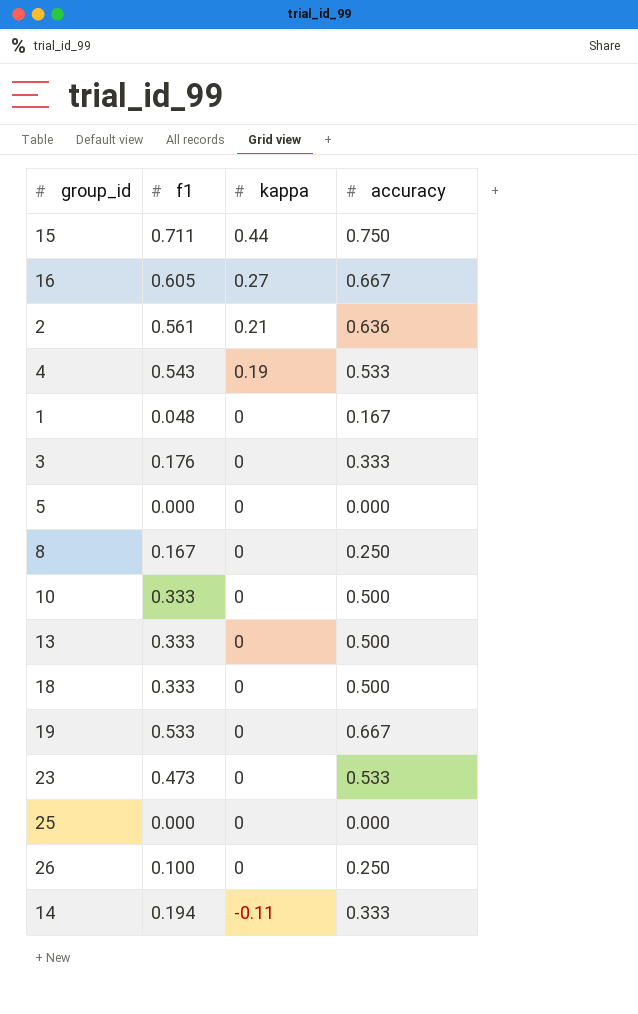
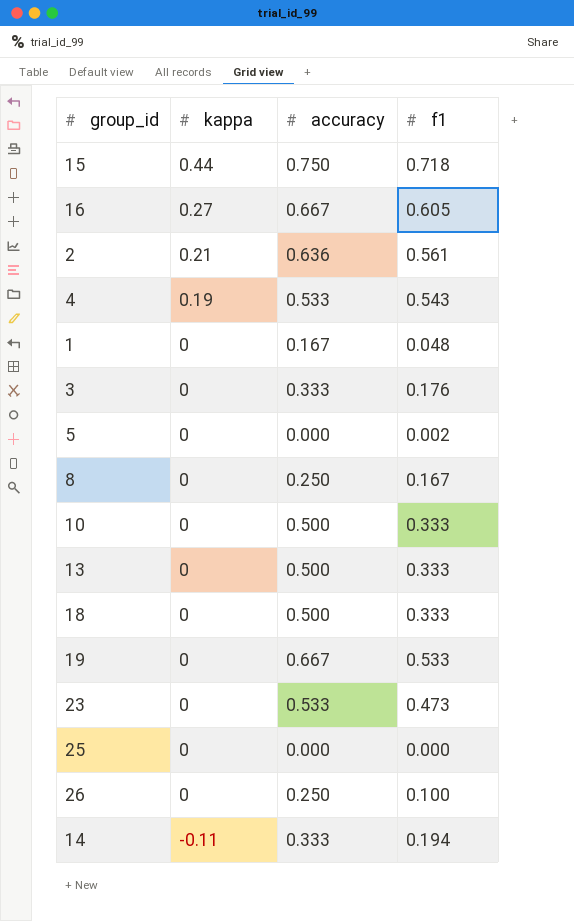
column f1 | position: 2 -> 4
15 | f1: 0.711 -> 0.718
5 | f1: 0.000 -> 0.002

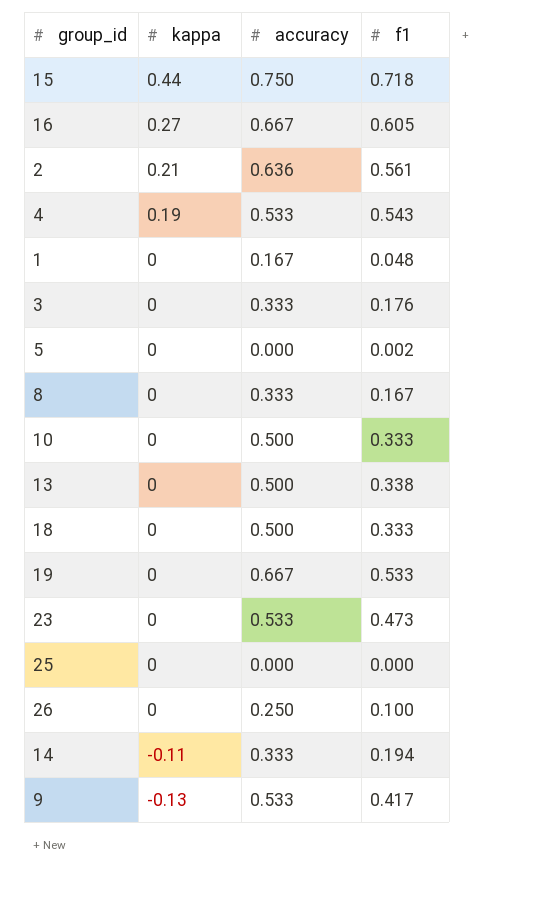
8 | accuracy: 0.250 -> 0.333
13 | f1: 0.333 -> 0.338
row 9: none -> -0.13 | 0.533 | 0.417

